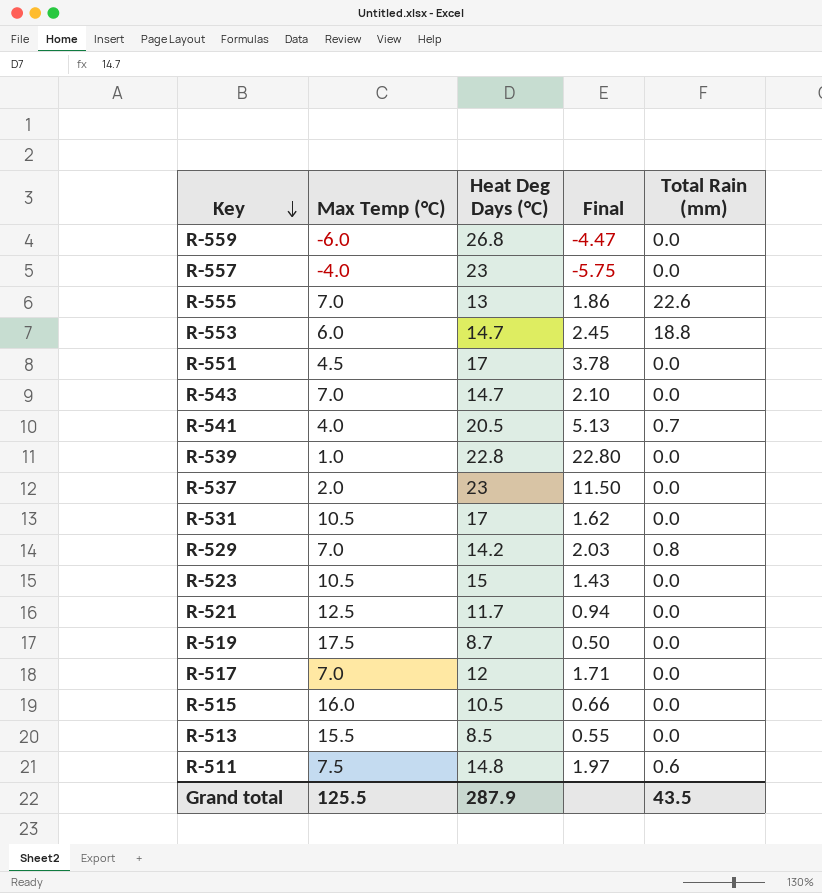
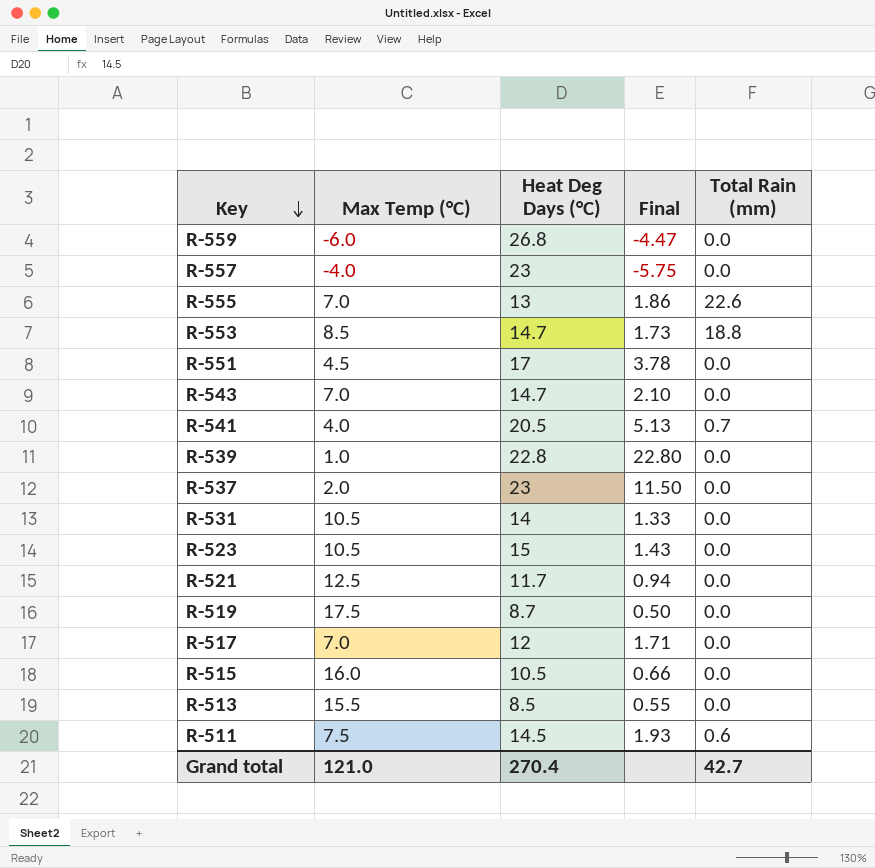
row R-529: 7.0 | 14.2 | 2.03 | 0.8 -> none
R-553 | Max Temp (°C): 6.0 -> 8.5
R-553 | Final: 2.45 -> 1.73
R-531 | Heat Deg Days (°C): 17 -> 14
R-531 | Final: 1.62 -> 1.33
R-511 | Heat Deg Days (°C): 14.8 -> 14.5
R-511 | Final: 1.97 -> 1.93
Grand total | Max Temp (°C): 125.5 -> 121.0
Grand total | Heat Deg Days (°C): 287.9 -> 270.4
Grand total | Total Rain (mm): 43.5 -> 42.7

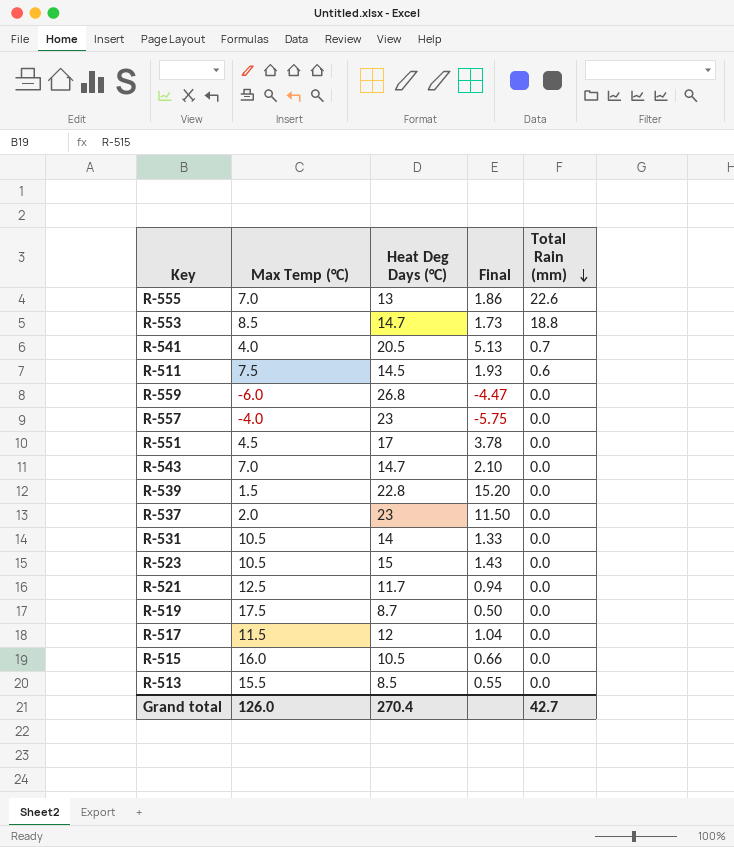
row order: Key descending -> Total Rain (mm) descending
R-539 | Max Temp (°C): 1.0 -> 1.5
R-539 | Final: 22.80 -> 15.20
R-517 | Max Temp (°C): 7.0 -> 11.5
R-517 | Final: 1.71 -> 1.04
Grand total | Max Temp (°C): 121.0 -> 126.0

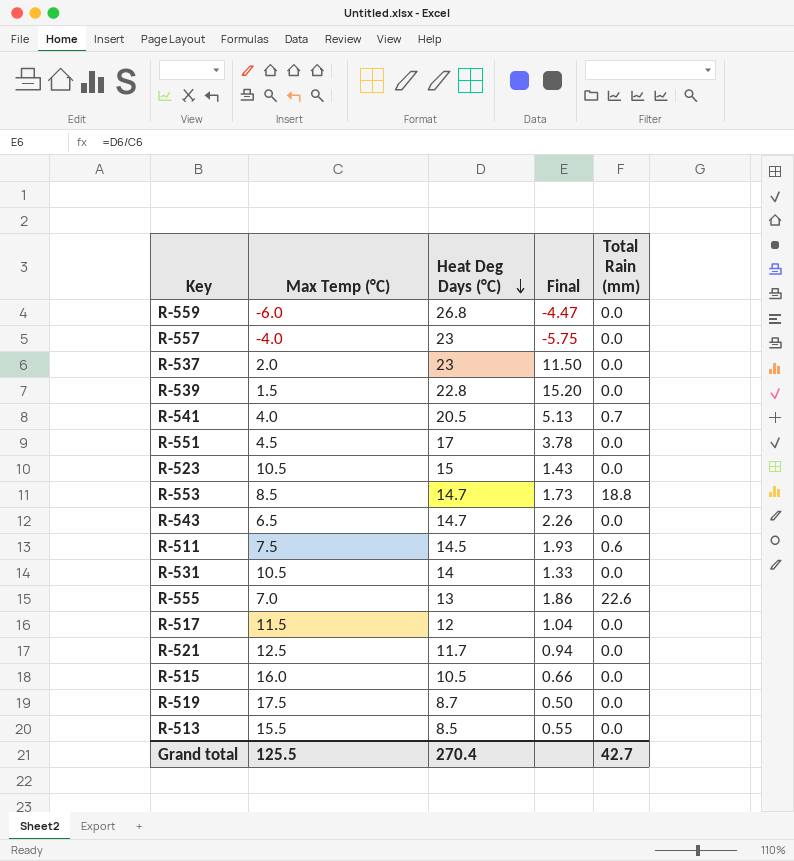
row order: Total Rain (mm) descending -> Heat Deg Days (°C) descending
R-543 | Max Temp (°C): 7.0 -> 6.5
R-543 | Final: 2.10 -> 2.26
Grand total | Max Temp (°C): 126.0 -> 125.5

